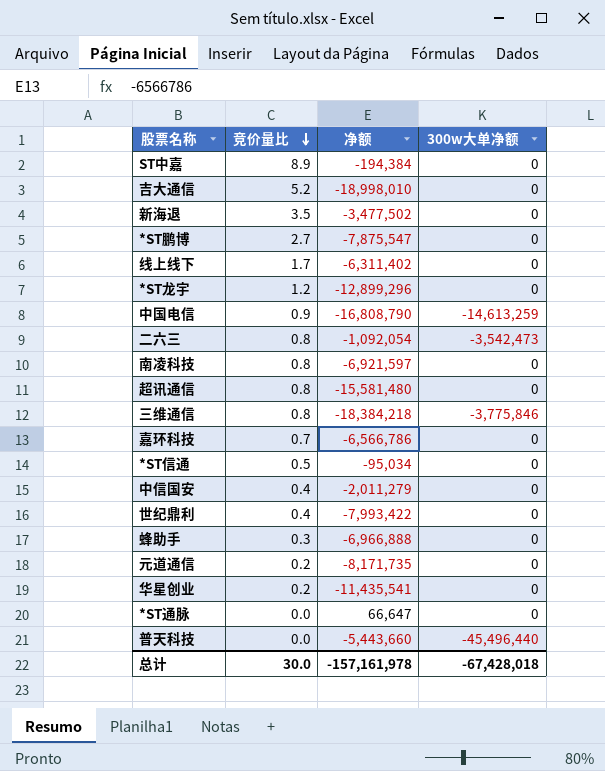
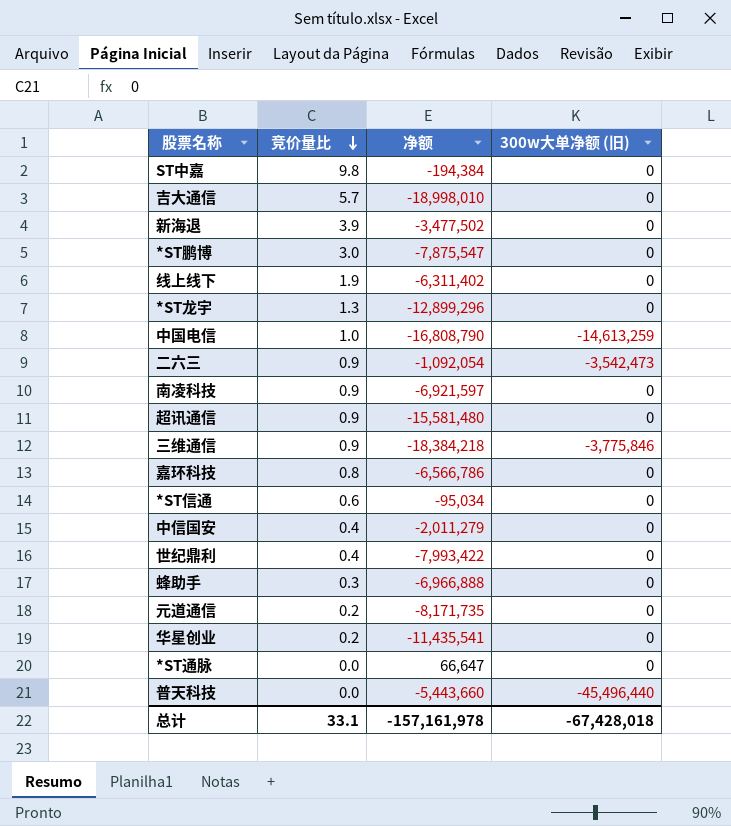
column name: 300w大单净额 -> 300w大单净额 (旧)
ST中嘉 | 竞价量比: 8.9 -> 9.8
吉大通信 | 竞价量比: 5.2 -> 5.7
新海退 | 竞价量比: 3.5 -> 3.9
*ST鹏博 | 竞价量比: 2.7 -> 3.0
线上线下 | 竞价量比: 1.7 -> 1.9
*ST龙宇 | 竞价量比: 1.2 -> 1.3
中国电信 | 竞价量比: 0.9 -> 1.0
二六三 | 竞价量比: 0.8 -> 0.9
南凌科技 | 竞价量比: 0.8 -> 0.9
超讯通信 | 竞价量比: 0.8 -> 0.9
三维通信 | 竞价量比: 0.8 -> 0.9
嘉环科技 | 竞价量比: 0.7 -> 0.8
*ST信通 | 竞价量比: 0.5 -> 0.6
总计 | 竞价量比: 30.0 -> 33.1

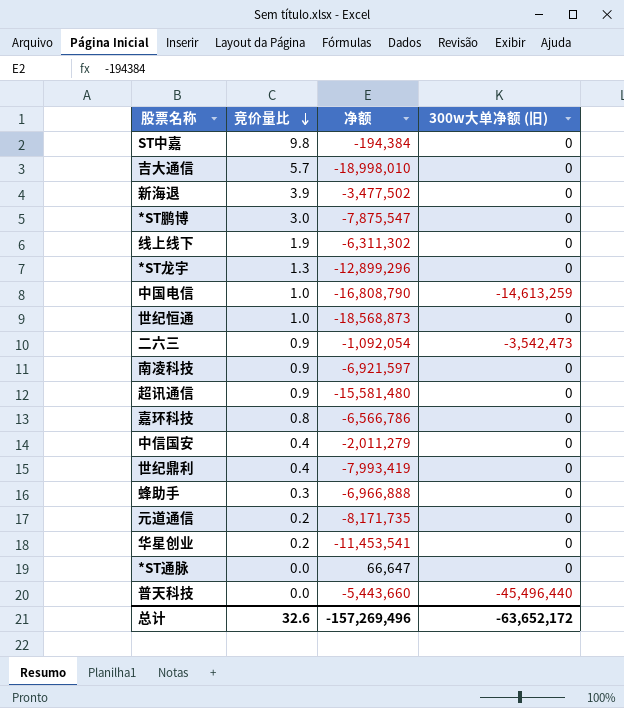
row 三维通信: 0.9 | -18,384,218 | -3,775,846 -> none
row *ST信通: 0.6 | -95,034 | 0 -> none
线上线下 | 净额: -6,311,402 -> -6,311,302
row 世纪恒通: none -> 1.0 | -18,568,873 | 0
世纪鼎利 | 净额: -7,993,422 -> -7,993,419
华星创业 | 净额: -11,435,541 -> -11,453,541
总计 | 竞价量比: 33.1 -> 32.6
总计 | 净额: -157,161,978 -> -157,269,496
总计 | 300w大单净额 (旧): -67,428,018 -> -63,652,172

